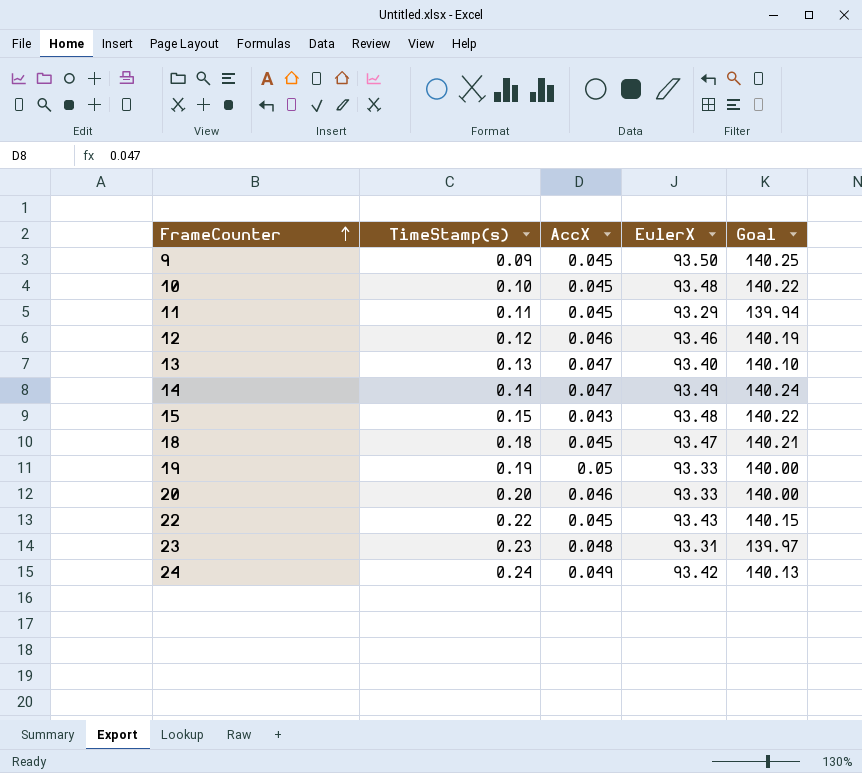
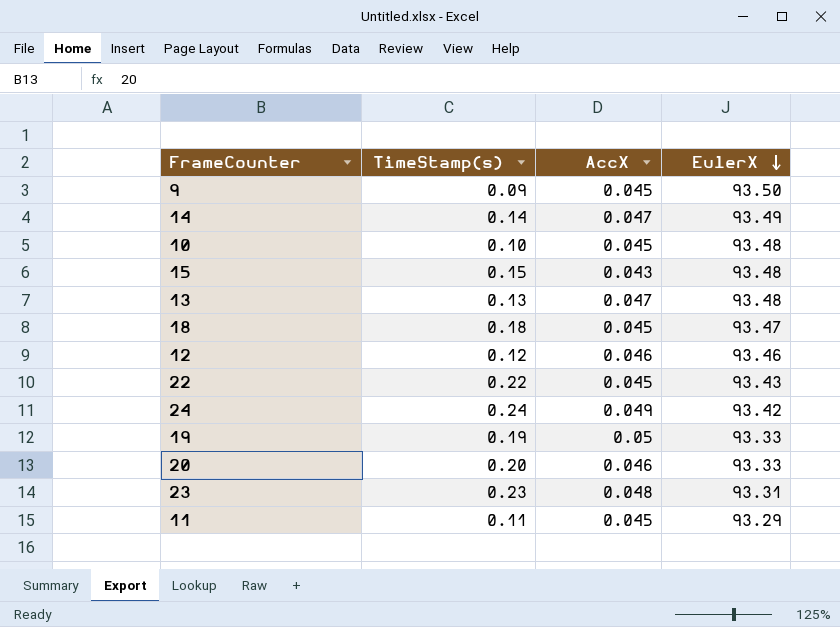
row order: FrameCounter ascending -> EulerX descending
column Goal | formula: [EulerX] * 1.5 -> none
13 | EulerX: 93.40 -> 93.48

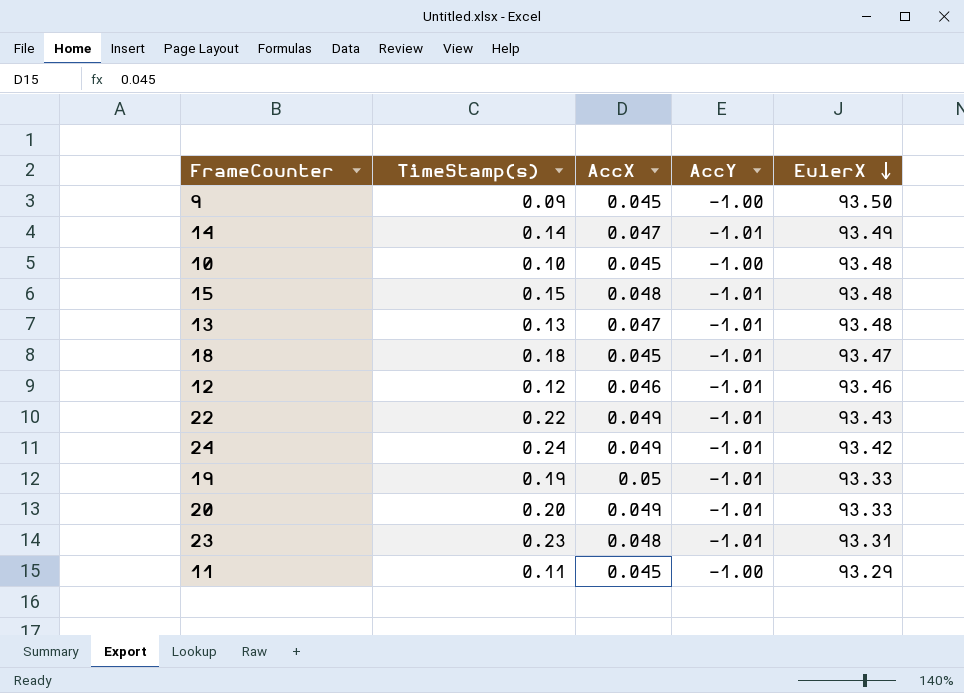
column AccY | position: none -> 4
15 | AccX: 0.043 -> 0.048
22 | AccX: 0.045 -> 0.049
20 | AccX: 0.046 -> 0.049

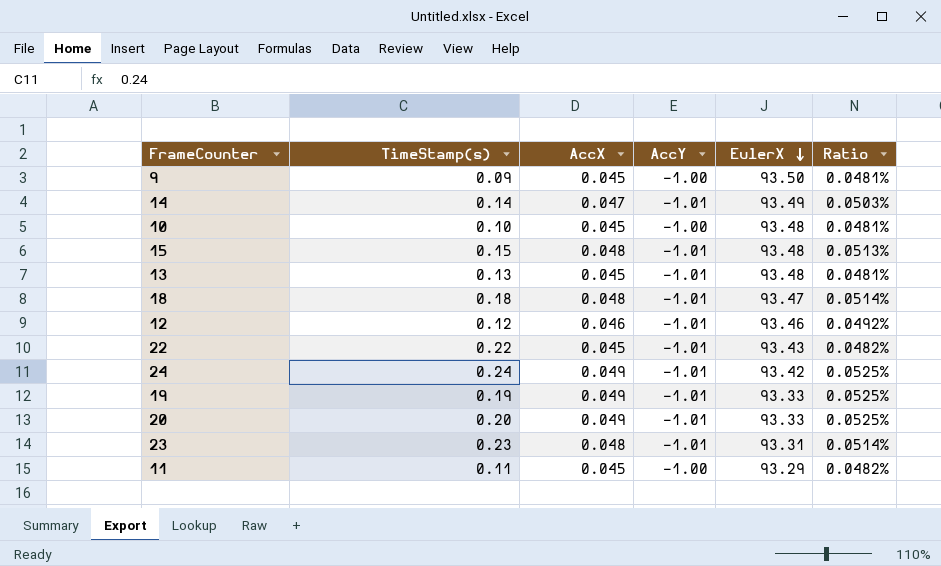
column Ratio | formula: none -> [AccX] / [EulerX]
13 | AccX: 0.047 -> 0.045
18 | AccX: 0.045 -> 0.048
22 | AccX: 0.049 -> 0.045
19 | AccX: 0.05 -> 0.049

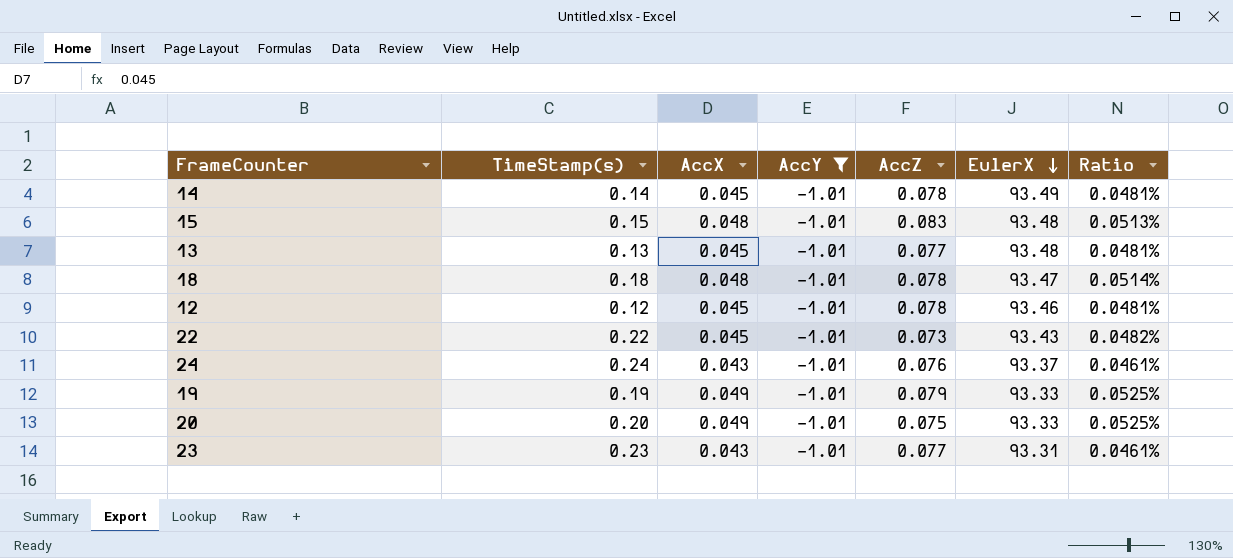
filter: none -> AccY = -1.01
column AccZ | position: none -> 5
14 | AccX: 0.047 -> 0.045
14 | Ratio: 0.0503% -> 0.0481%
12 | AccX: 0.046 -> 0.045
12 | Ratio: 0.0492% -> 0.0481%
24 | AccX: 0.049 -> 0.043
24 | EulerX: 93.42 -> 93.37
24 | Ratio: 0.0525% -> 0.0461%
23 | AccX: 0.048 -> 0.043
23 | Ratio: 0.0514% -> 0.0461%

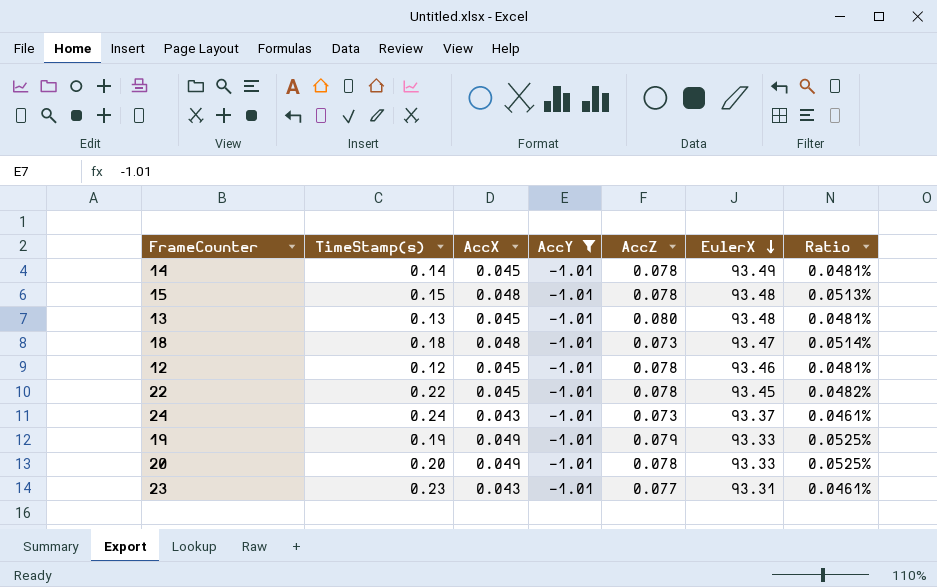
15 | AccZ: 0.083 -> 0.078
13 | AccZ: 0.077 -> 0.080
18 | AccZ: 0.078 -> 0.073
22 | AccZ: 0.073 -> 0.078
22 | EulerX: 93.43 -> 93.45
24 | AccZ: 0.076 -> 0.073
20 | AccZ: 0.075 -> 0.078

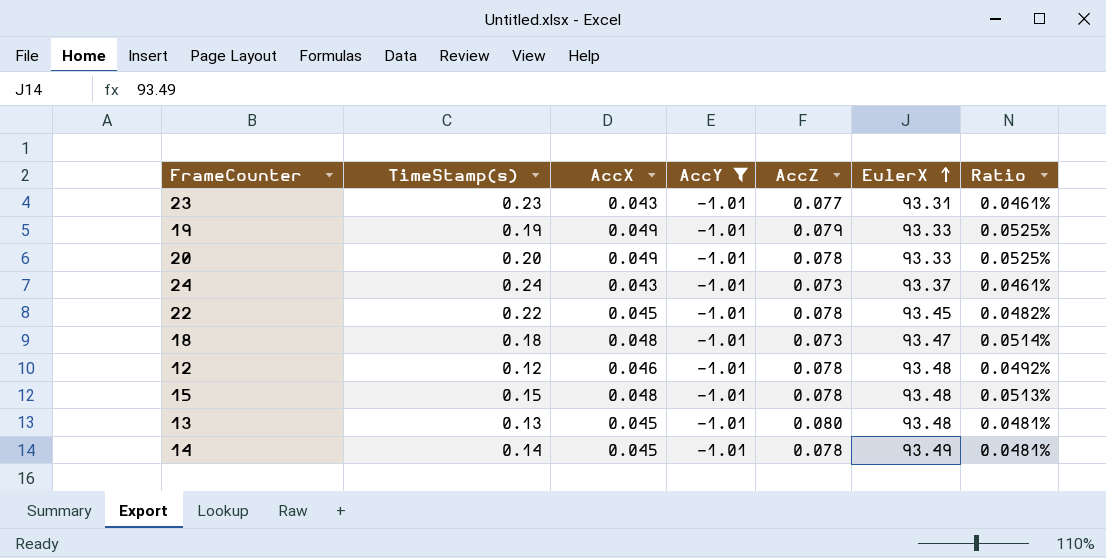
row order: EulerX descending -> EulerX ascending
12 | AccX: 0.045 -> 0.046
12 | EulerX: 93.46 -> 93.48
12 | Ratio: 0.0481% -> 0.0492%

